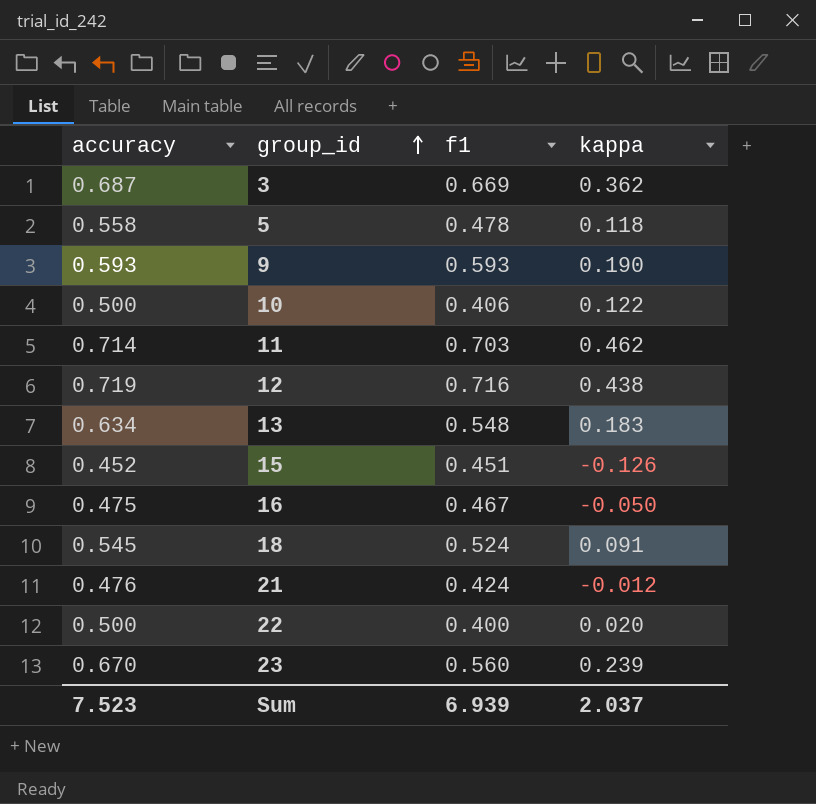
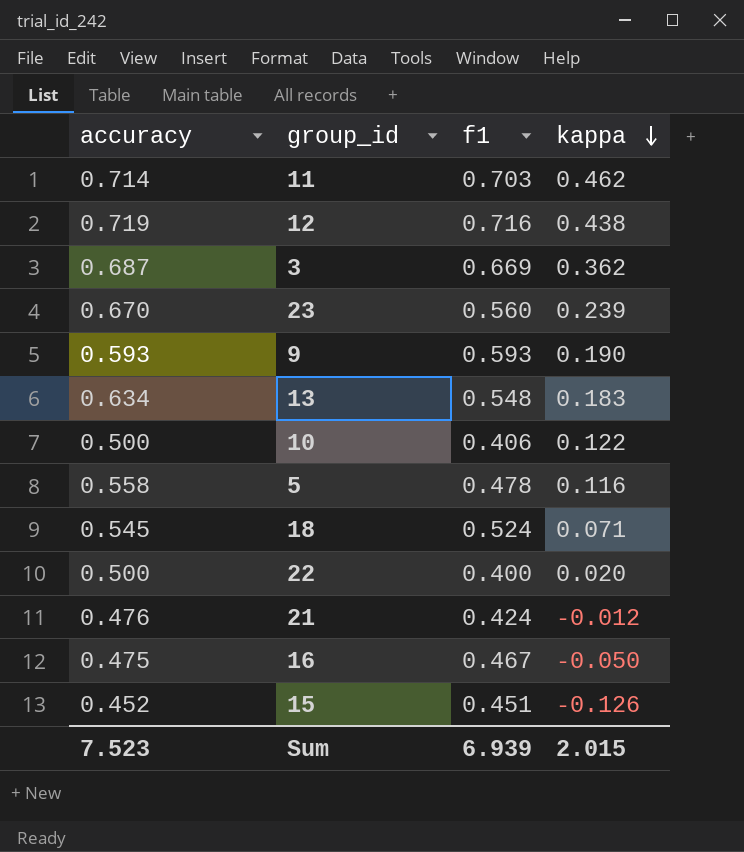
row order: group_id ascending -> kappa descending
5 | kappa: 0.118 -> 0.116
18 | kappa: 0.091 -> 0.071
Sum | kappa: 2.037 -> 2.015

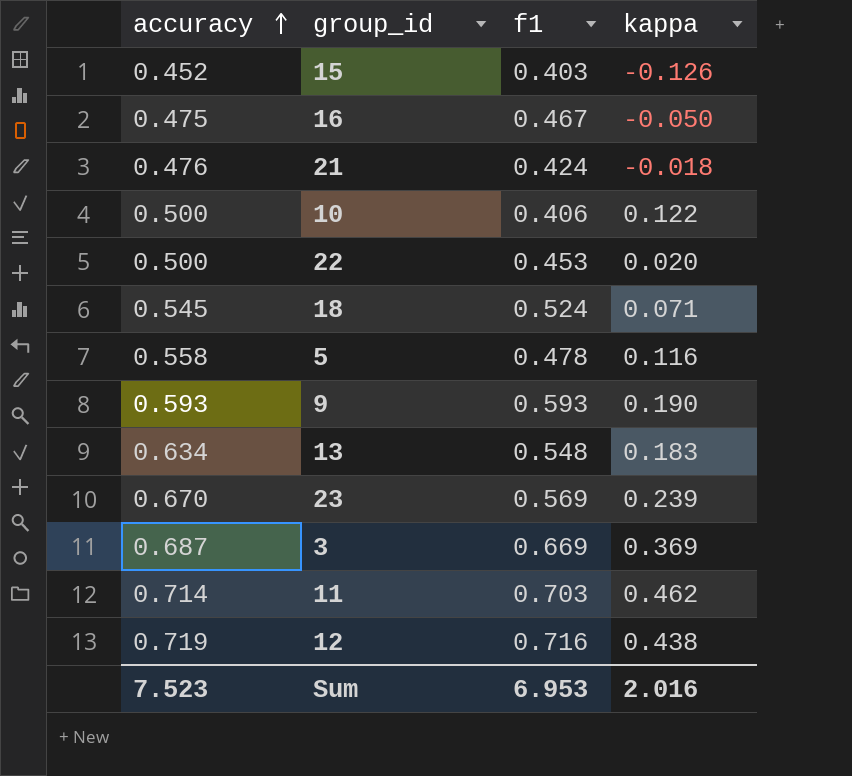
row order: kappa descending -> accuracy ascending
15 | f1: 0.451 -> 0.403
21 | kappa: -0.012 -> -0.018
22 | f1: 0.400 -> 0.453
23 | f1: 0.560 -> 0.569
3 | kappa: 0.362 -> 0.369
Sum | f1: 6.939 -> 6.953
Sum | kappa: 2.015 -> 2.016

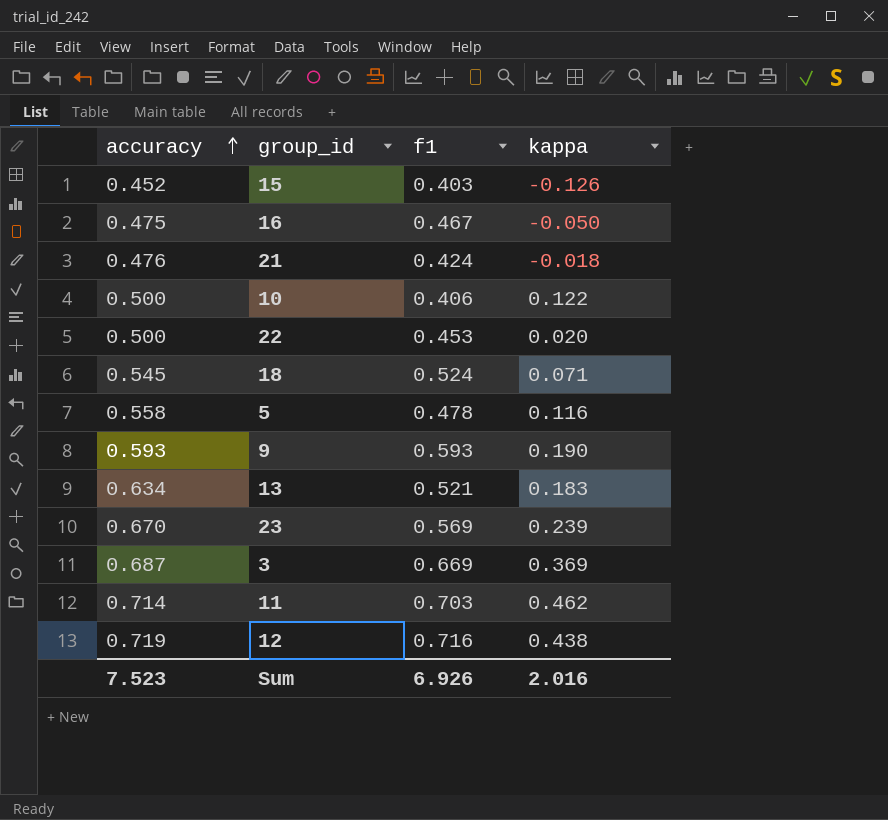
13 | f1: 0.548 -> 0.521
Sum | f1: 6.953 -> 6.926

